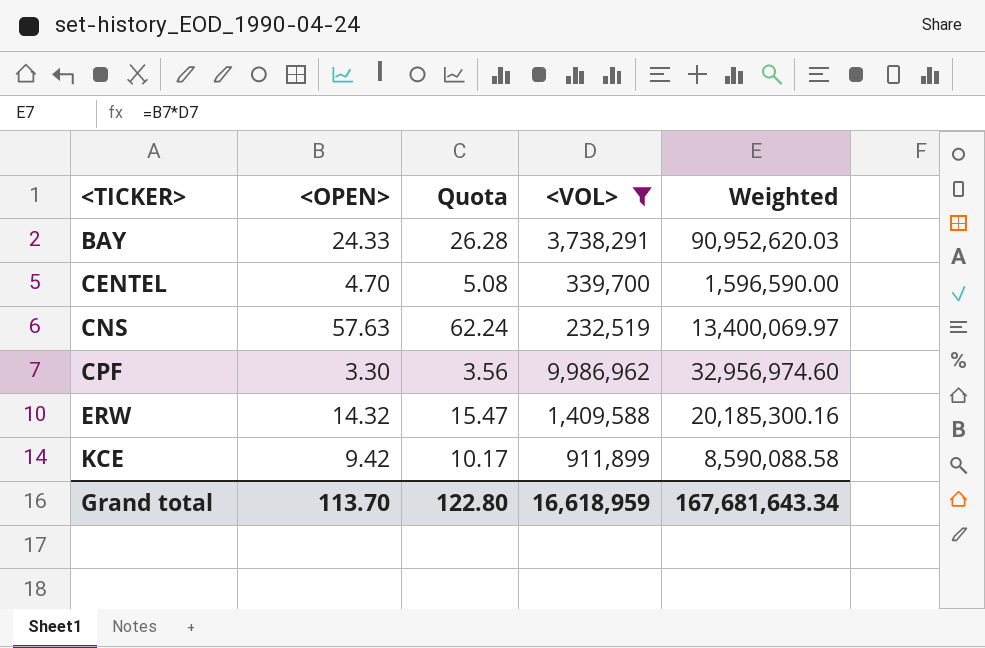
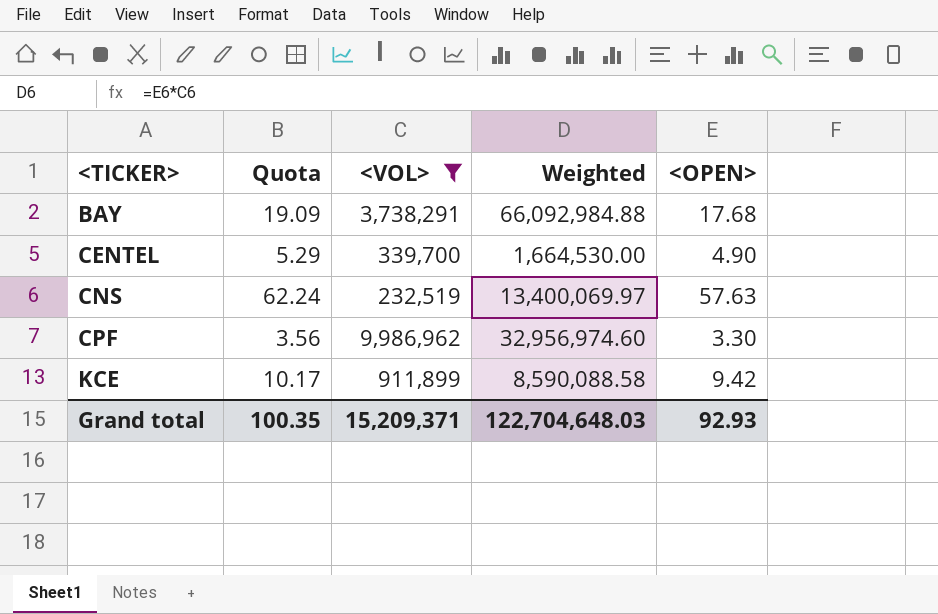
column <OPEN> | position: 2 -> 5
row ERW: 14.32 | 15.47 | 1,409,588 | 20,185,300.16 -> none
BAY | Quota: 26.28 -> 19.09
BAY | Weighted: 90,952,620.03 -> 66,092,984.88
BAY | <OPEN>: 24.33 -> 17.68
CENTEL | Quota: 5.08 -> 5.29
CENTEL | Weighted: 1,596,590.00 -> 1,664,530.00
CENTEL | <OPEN>: 4.70 -> 4.90
Grand total | Quota: 122.80 -> 100.35
Grand total | <VOL>: 16,618,959 -> 15,209,371
Grand total | Weighted: 167,681,643.34 -> 122,704,648.03
Grand total | <OPEN>: 113.70 -> 92.93

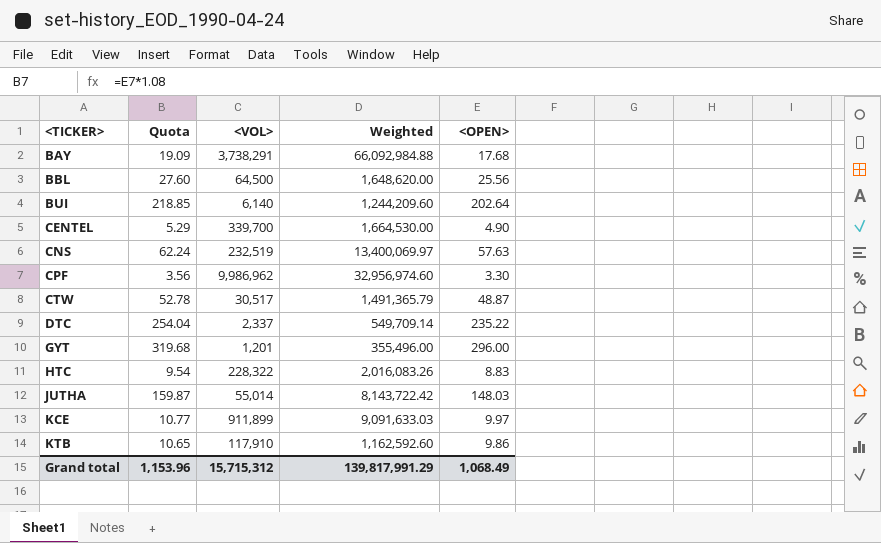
filter: <VOL> >= 232,519 -> none
KCE | Quota: 10.17 -> 10.77
KCE | Weighted: 8,590,088.58 -> 9,091,633.03
KCE | <OPEN>: 9.42 -> 9.97
Grand total | Quota: 100.35 -> 1,153.96
Grand total | <VOL>: 15,209,371 -> 15,715,312
Grand total | Weighted: 122,704,648.03 -> 139,817,991.29
Grand total | <OPEN>: 92.93 -> 1,068.49

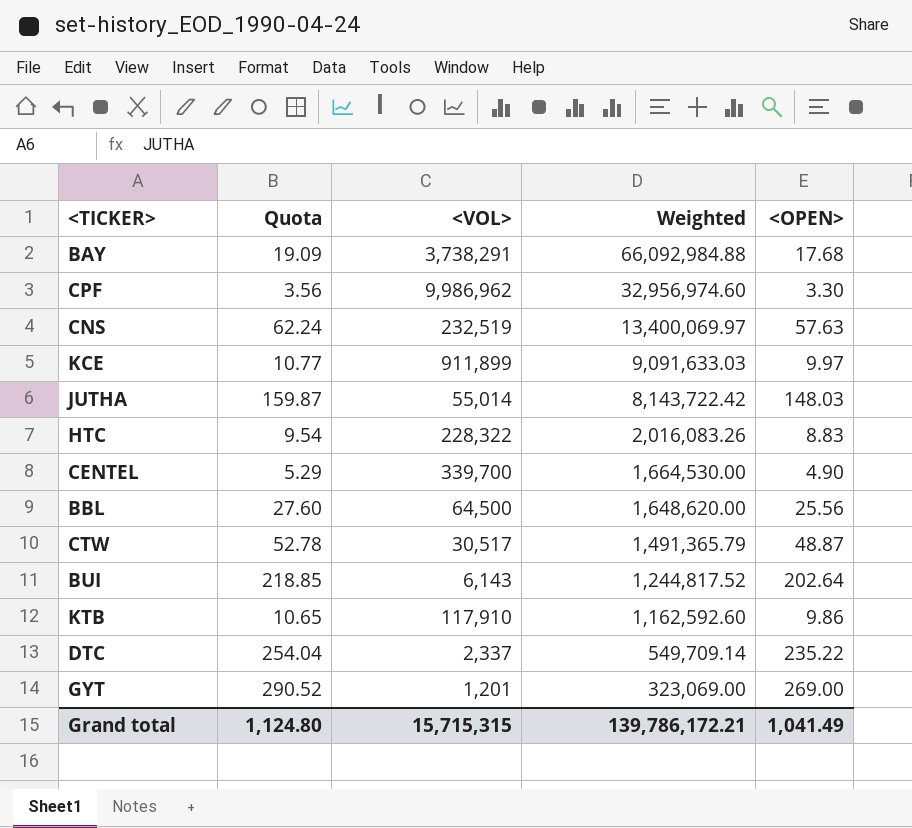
row order: <TICKER> ascending -> Weighted descending
BUI | <VOL>: 6,140 -> 6,143
BUI | Weighted: 1,244,209.60 -> 1,244,817.52
GYT | Quota: 319.68 -> 290.52
GYT | Weighted: 355,496.00 -> 323,069.00
GYT | <OPEN>: 296.00 -> 269.00
Grand total | Quota: 1,153.96 -> 1,124.80
Grand total | <VOL>: 15,715,312 -> 15,715,315
Grand total | Weighted: 139,817,991.29 -> 139,786,172.21
Grand total | <OPEN>: 1,068.49 -> 1,041.49

